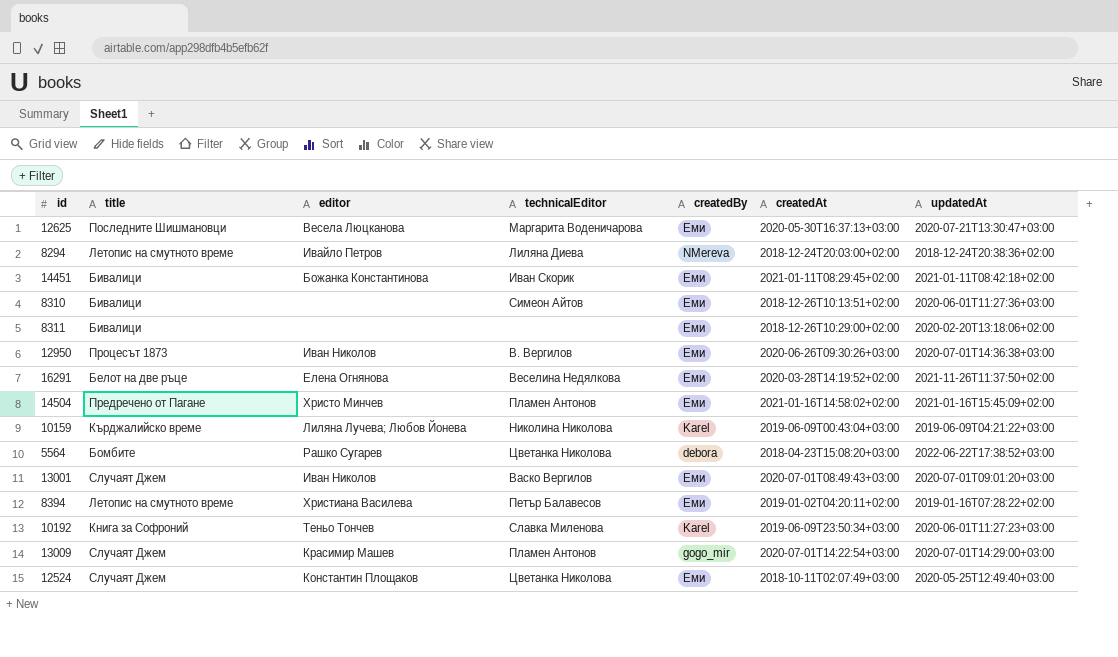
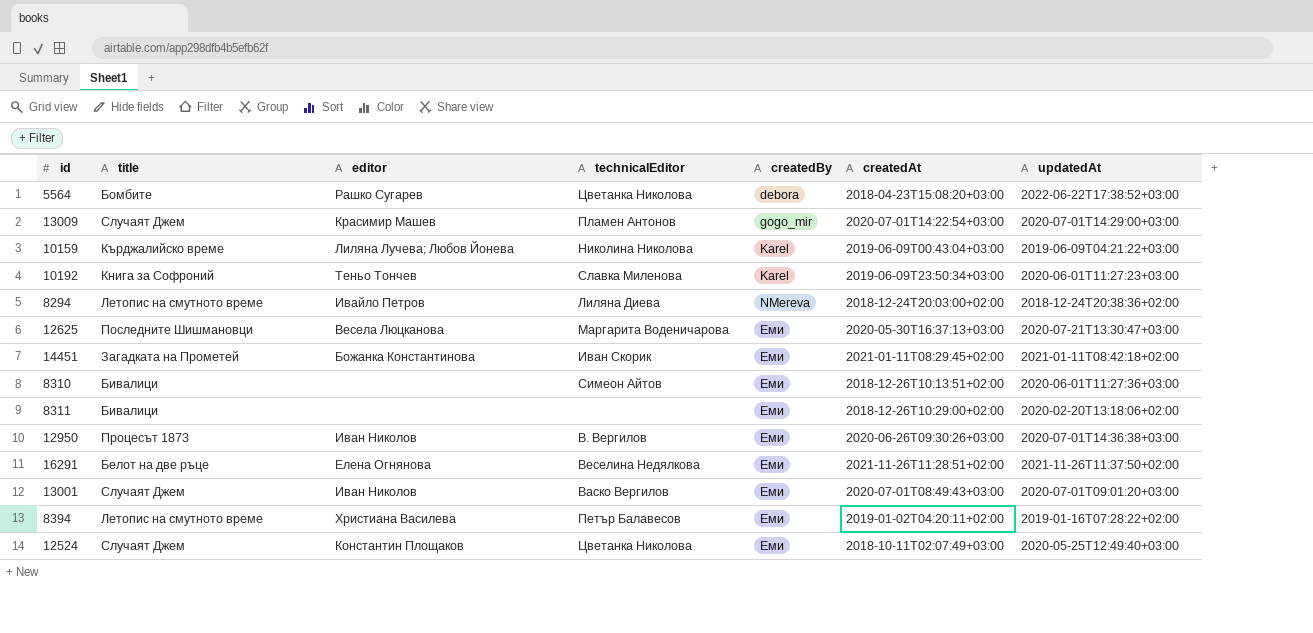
row order: none -> createdBy ascending
row 14504: Предречено от Пагане | Христо Минчев | Пламен Антонов | Еми | 2021-01-16T14:58:02+02:00 | 2021-01-16T15:45:09+02:00 -> none
14451 | title: Бивалици -> Загадката на Прометей
16291 | createdAt: 2020-03-28T14:19:52+02:00 -> 2021-11-26T11:28:51+02:00

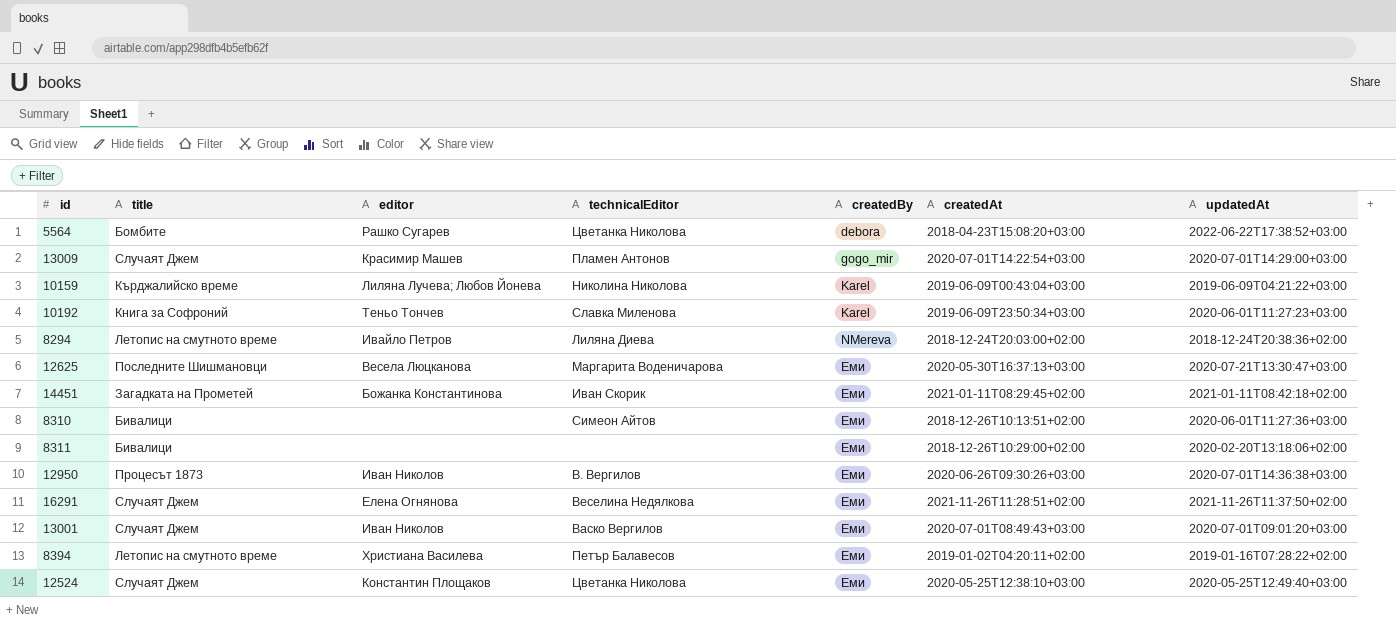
16291 | title: Белот на две ръце -> Случаят Джем
12524 | createdAt: 2018-10-11T02:07:49+03:00 -> 2020-05-25T12:38:10+03:00

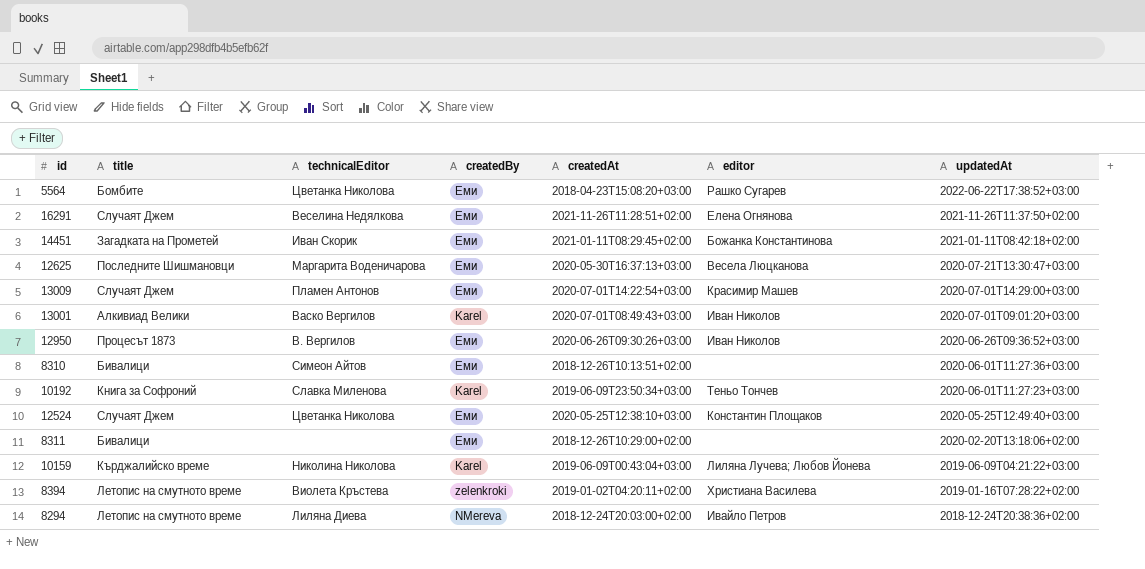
row order: createdBy ascending -> updatedAt descending
column editor | position: 3 -> 6
5564 | createdBy: debora -> Еми
13009 | createdBy: gogo_mir -> Еми
13001 | title: Случаят Джем -> Алкивиад Велики
13001 | createdBy: Еми -> Karel
12950 | updatedAt: 2020-07-01T14:36:38+03:00 -> 2020-06-26T09:36:52+03:00
8394 | technicalEditor: Петър Балавесов -> Виолета Кръстева
8394 | createdBy: Еми -> zelenkroki

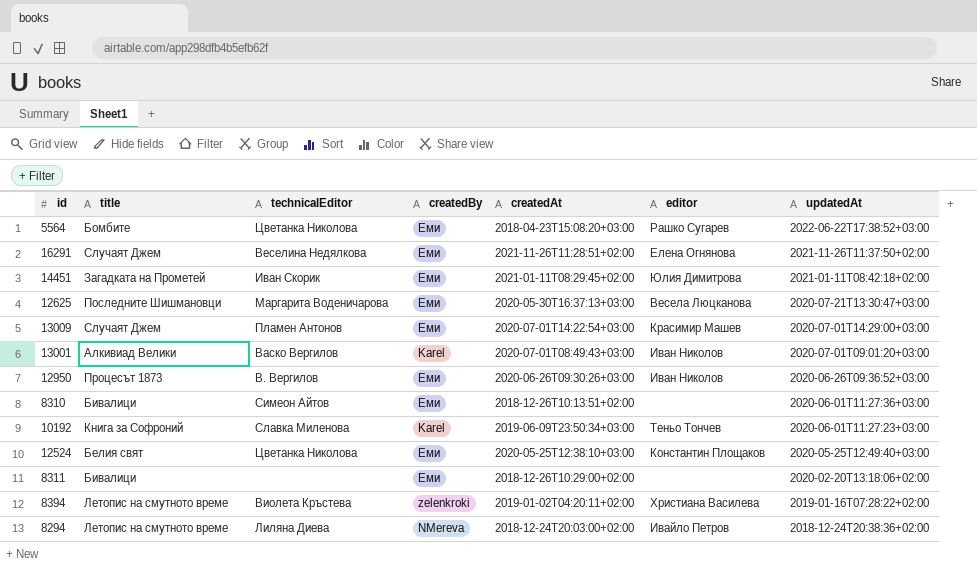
row 10159: Кърджалийско време | Николина Николова | Karel | 2019-06-09T00:43:04+03:00 | Лиляна Лучева; Любов Йонева | 2019-06-09T04:21:22+03:00 -> none
14451 | editor: Божанка Константинова -> Юлия Димитрова
12524 | title: Случаят Джем -> Белия свят

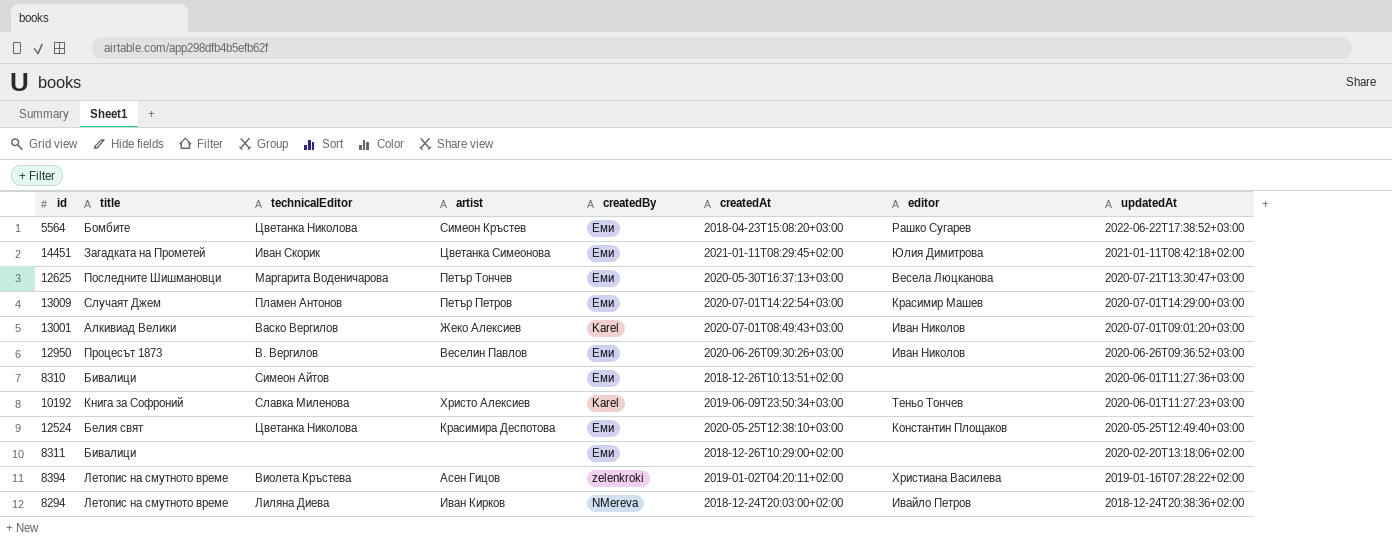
column artist | position: none -> 4
row 16291: Случаят Джем | Веселина Недялкова | Еми | 2021-11-26T11:28:51+02:00 | Елена Огнянова | 2021-11-26T11:37:50+02:00 -> none

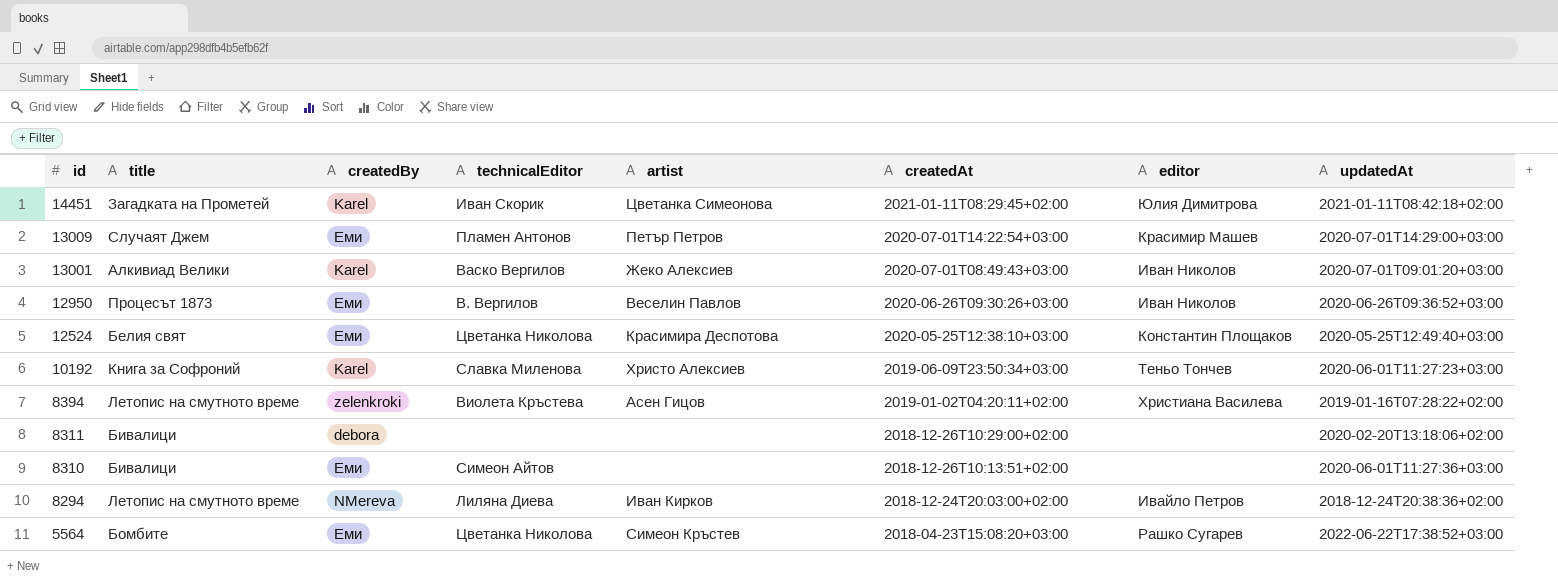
row order: updatedAt descending -> id descending
column createdBy | position: 5 -> 3
row 12625: Последните Шишмановци | Маргарита Воденичарова | Петър Тончев | Еми | 2020-05-30T16:37:13+03:00 | Весела Люцканова | 2020-07-21T13:30:47+03:00 -> none
14451 | createdBy: Еми -> Karel
8311 | createdBy: Еми -> debora

